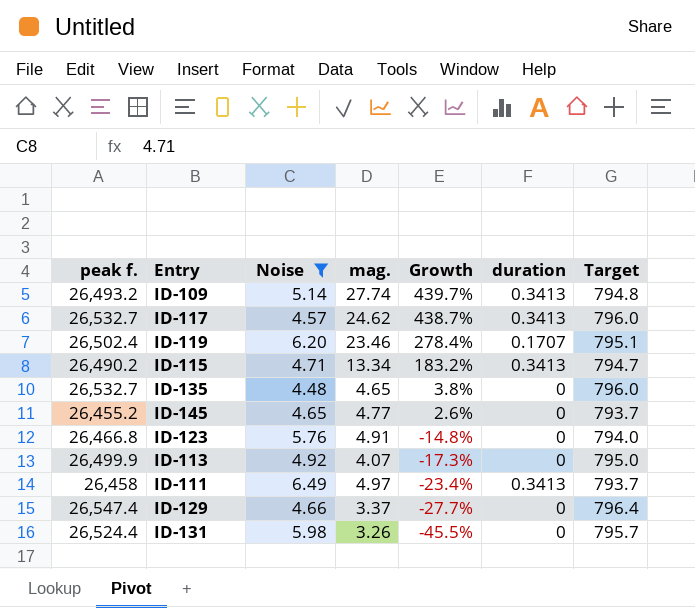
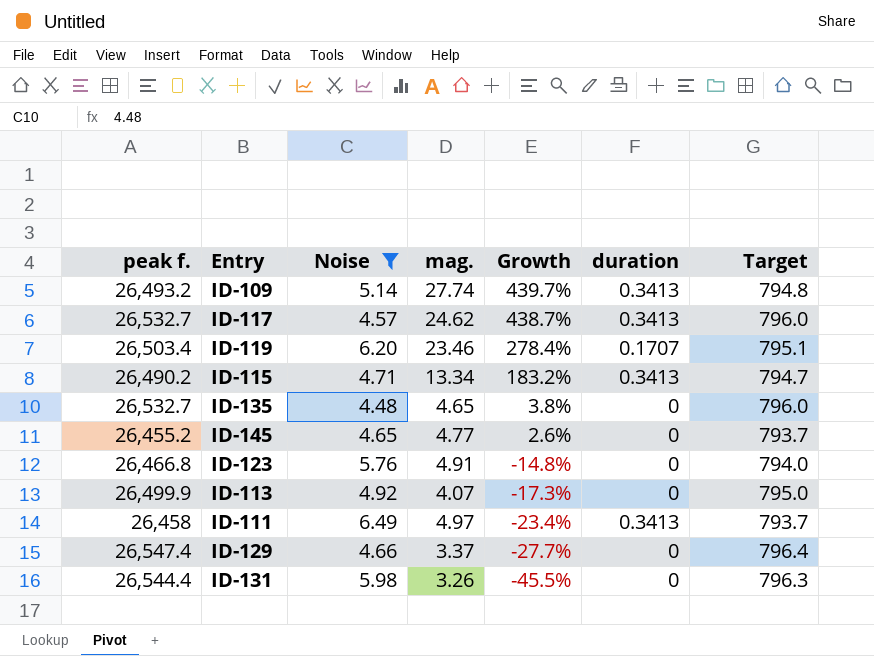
ID-119 | peak f.: 26,502.4 -> 26,503.4
ID-131 | peak f.: 26,524.4 -> 26,544.4
ID-131 | Target: 795.7 -> 796.3

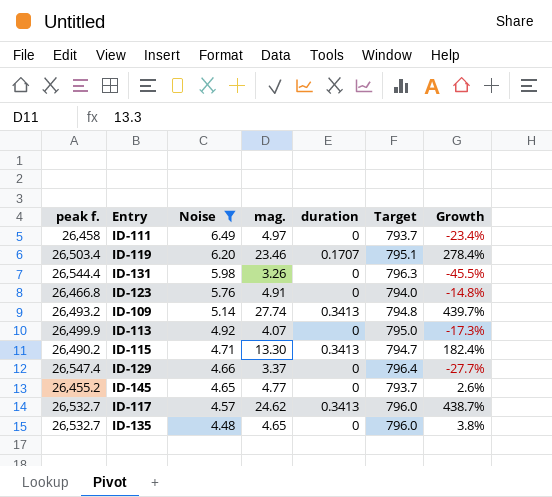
row order: Growth descending -> Noise descending
column Growth | position: 5 -> 7
ID-111 | duration: 0.3413 -> 0
ID-115 | mag.: 13.34 -> 13.30
ID-115 | Growth: 183.2% -> 182.4%

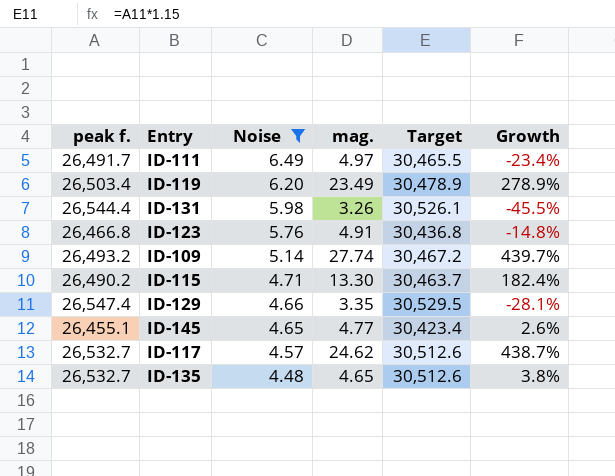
column duration | position: 5 -> none
column Target | formula: [peak f.] * 0.03 -> [peak f.] * 1.15
row ID-113: 26,499.9 | 4.92 | 4.07 | 0 | 795.0 | -17.3% -> none
ID-111 | peak f.: 26,458 -> 26,491.7
ID-119 | mag.: 23.46 -> 23.49
ID-119 | Growth: 278.4% -> 278.9%
ID-129 | mag.: 3.37 -> 3.35
ID-129 | Growth: -27.7% -> -28.1%
ID-145 | peak f.: 26,455.2 -> 26,455.1

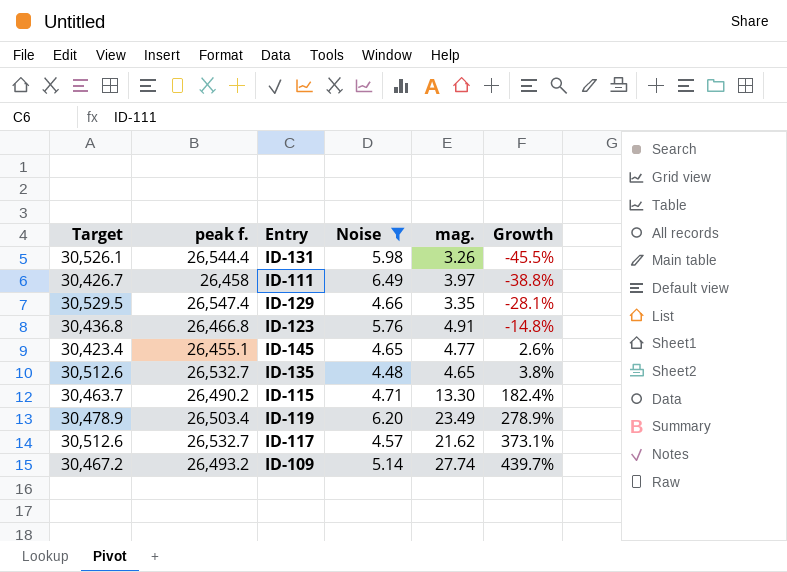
row order: Noise descending -> Growth ascending
column Target | position: 5 -> 1
ID-111 | Target: 30,465.5 -> 30,426.7
ID-111 | peak f.: 26,491.7 -> 26,458
ID-111 | mag.: 4.97 -> 3.97
ID-111 | Growth: -23.4% -> -38.8%
ID-117 | mag.: 24.62 -> 21.62
ID-117 | Growth: 438.7% -> 373.1%

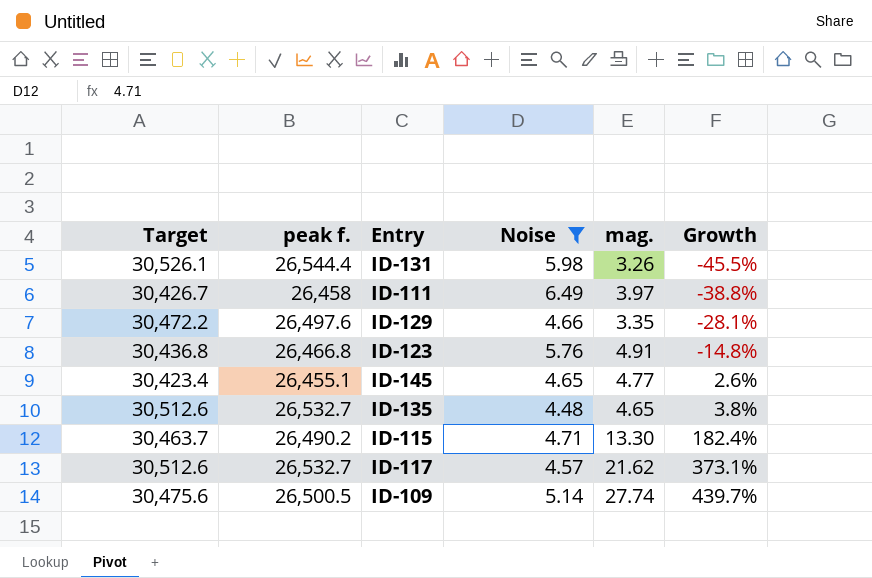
row ID-119: 30,478.9 | 26,503.4 | 6.20 | 23.49 | 278.9% -> none
ID-129 | Target: 30,529.5 -> 30,472.2
ID-129 | peak f.: 26,547.4 -> 26,497.6
ID-109 | Target: 30,467.2 -> 30,475.6
ID-109 | peak f.: 26,493.2 -> 26,500.5

